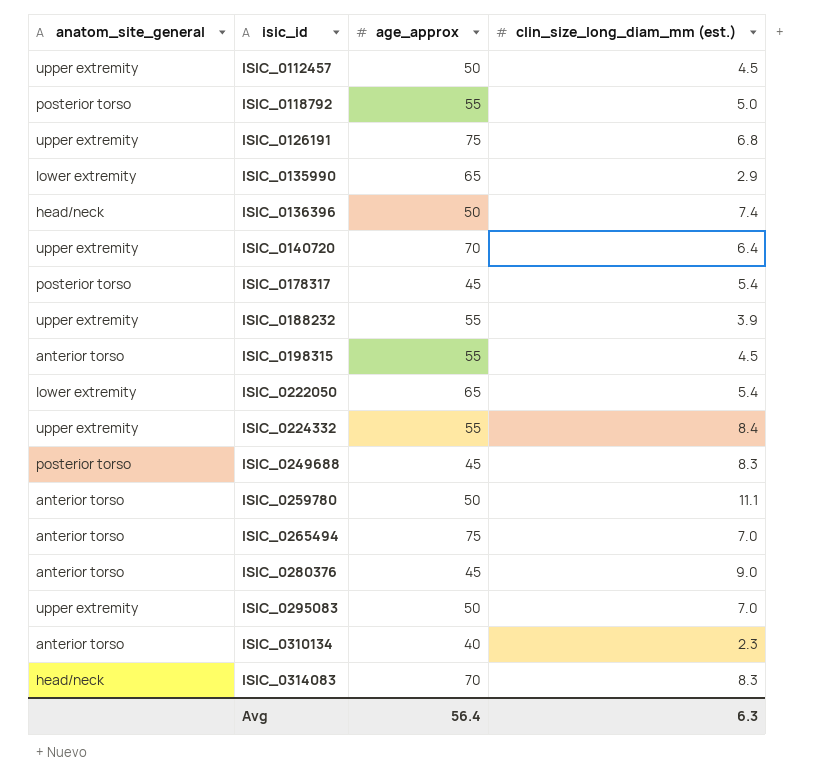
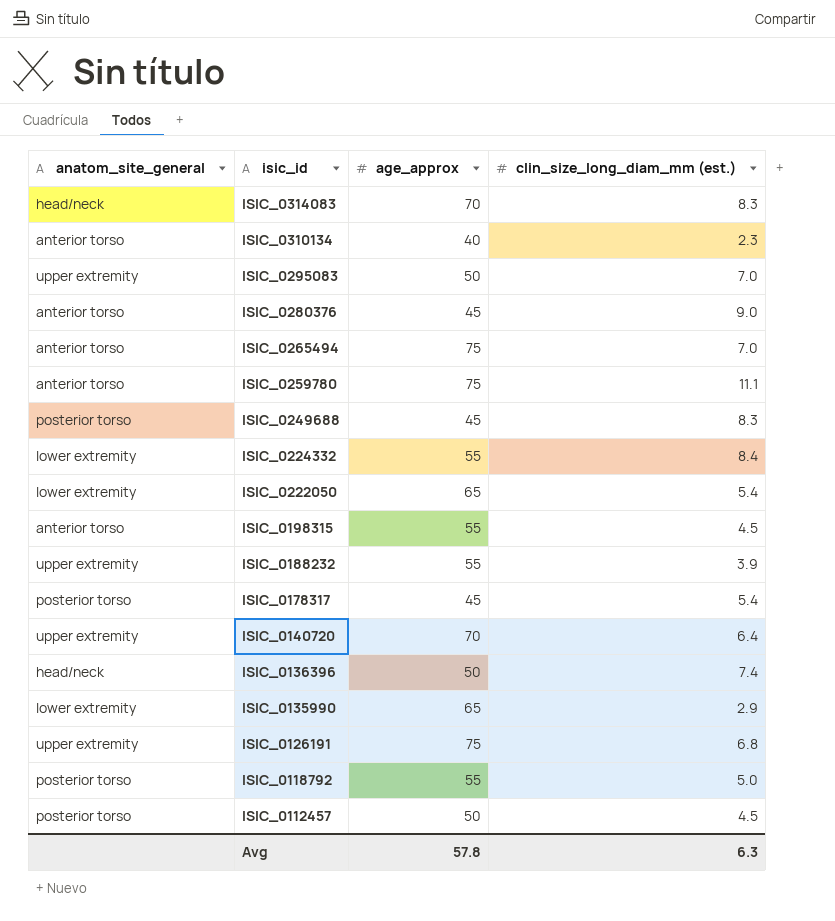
row order: isic_id ascending -> isic_id descending
ISIC_0259780 | age_approx: 50 -> 75
ISIC_0224332 | anatom_site_general: upper extremity -> lower extremity
ISIC_0112457 | anatom_site_general: upper extremity -> posterior torso
Avg | age_approx: 56.4 -> 57.8

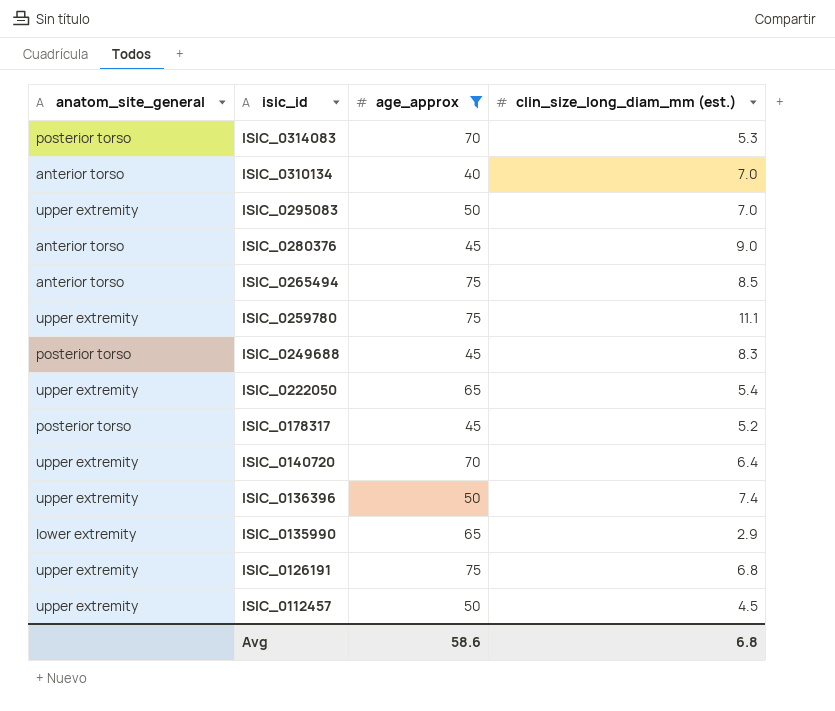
filter: none -> age_approx != 55
ISIC_0314083 | anatom_site_general: head/neck -> posterior torso
ISIC_0314083 | clin_size_long_diam_mm (est.): 8.3 -> 5.3
ISIC_0310134 | clin_size_long_diam_mm (est.): 2.3 -> 7.0
ISIC_0265494 | clin_size_long_diam_mm (est.): 7.0 -> 8.5
ISIC_0259780 | anatom_site_general: anterior torso -> upper extremity
ISIC_0222050 | anatom_site_general: lower extremity -> upper extremity
ISIC_0178317 | clin_size_long_diam_mm (est.): 5.4 -> 5.2
ISIC_0136396 | anatom_site_general: head/neck -> upper extremity
ISIC_0112457 | anatom_site_general: posterior torso -> upper extremity
Avg | age_approx: 57.8 -> 58.6
Avg | clin_size_long_diam_mm (est.): 6.3 -> 6.8

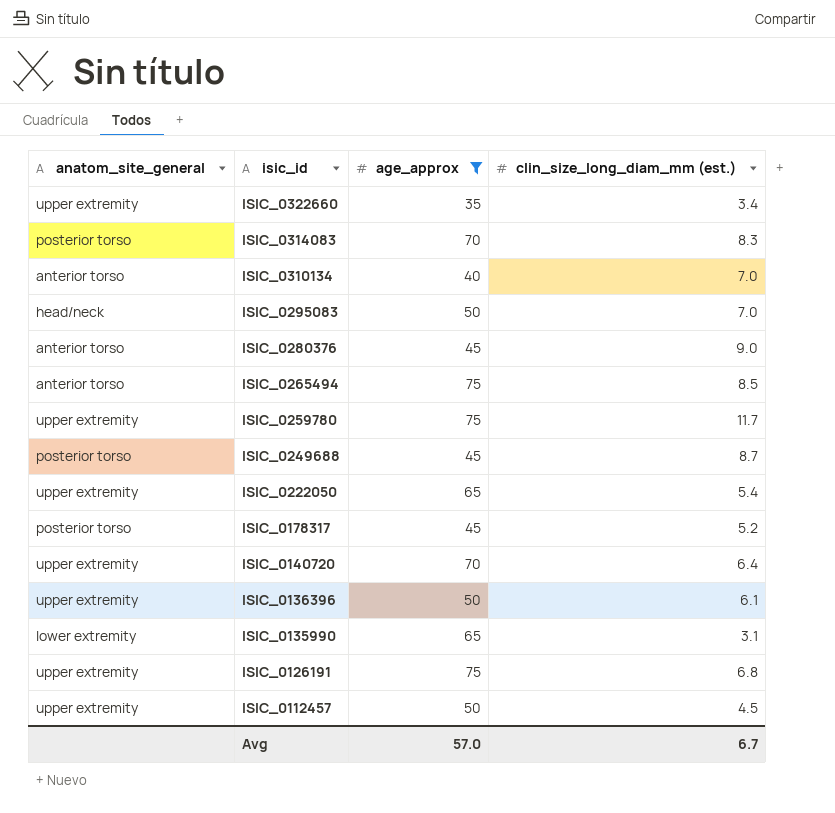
row ISIC_0322660: none -> upper extremity | 35 | 3.4
ISIC_0314083 | clin_size_long_diam_mm (est.): 5.3 -> 8.3
ISIC_0295083 | anatom_site_general: upper extremity -> head/neck
ISIC_0259780 | clin_size_long_diam_mm (est.): 11.1 -> 11.7
ISIC_0249688 | clin_size_long_diam_mm (est.): 8.3 -> 8.7
ISIC_0136396 | clin_size_long_diam_mm (est.): 7.4 -> 6.1
ISIC_0135990 | clin_size_long_diam_mm (est.): 2.9 -> 3.1
Avg | age_approx: 58.6 -> 57.0
Avg | clin_size_long_diam_mm (est.): 6.8 -> 6.7

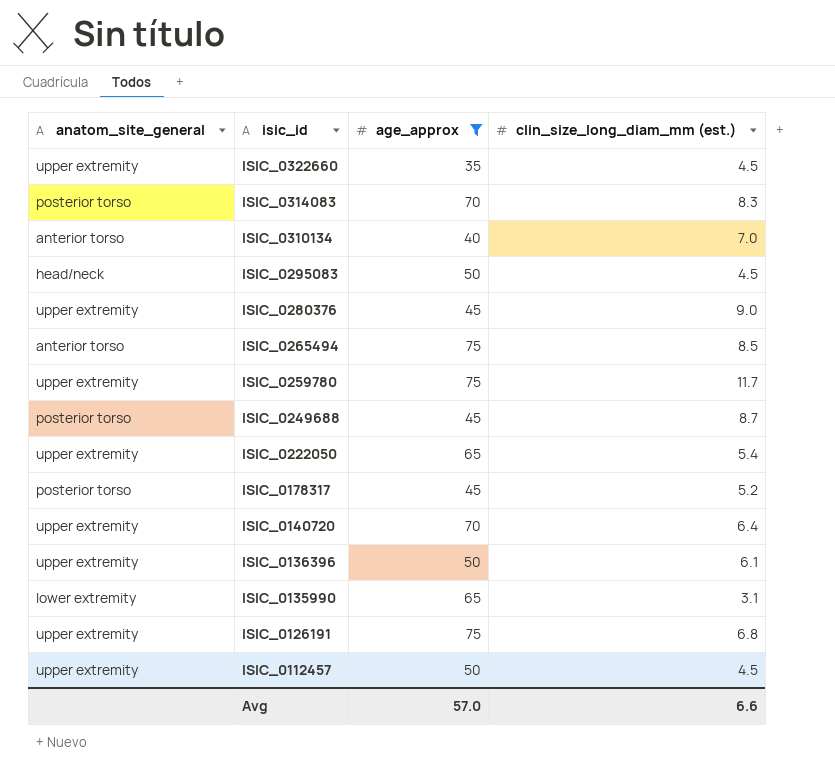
ISIC_0322660 | clin_size_long_diam_mm (est.): 3.4 -> 4.5
ISIC_0295083 | clin_size_long_diam_mm (est.): 7.0 -> 4.5
ISIC_0280376 | anatom_site_general: anterior torso -> upper extremity
Avg | clin_size_long_diam_mm (est.): 6.7 -> 6.6

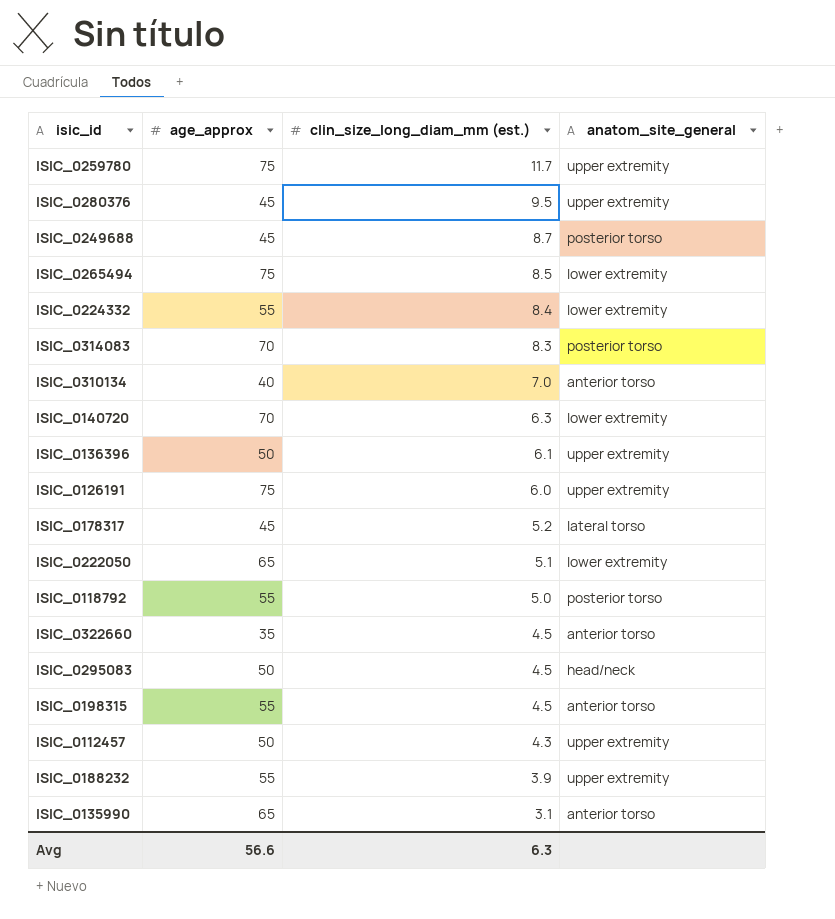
filter: age_approx != 55 -> none
row order: isic_id descending -> clin_size_long_diam_mm (est.) descending
column anatom_site_general | position: 1 -> 4
ISIC_0280376 | clin_size_long_diam_mm (est.): 9.0 -> 9.5
ISIC_0265494 | anatom_site_general: anterior torso -> lower extremity
ISIC_0140720 | clin_size_long_diam_mm (est.): 6.4 -> 6.3
ISIC_0140720 | anatom_site_general: upper extremity -> lower extremity
ISIC_0126191 | clin_size_long_diam_mm (est.): 6.8 -> 6.0
ISIC_0178317 | anatom_site_general: posterior torso -> lateral torso
ISIC_0222050 | clin_size_long_diam_mm (est.): 5.4 -> 5.1
ISIC_0222050 | anatom_site_general: upper extremity -> lower extremity
ISIC_0322660 | anatom_site_general: upper extremity -> anterior torso
ISIC_0112457 | clin_size_long_diam_mm (est.): 4.5 -> 4.3
ISIC_0135990 | anatom_site_general: lower extremity -> anterior torso
Avg | age_approx: 57.0 -> 56.6
Avg | clin_size_long_diam_mm (est.): 6.6 -> 6.3

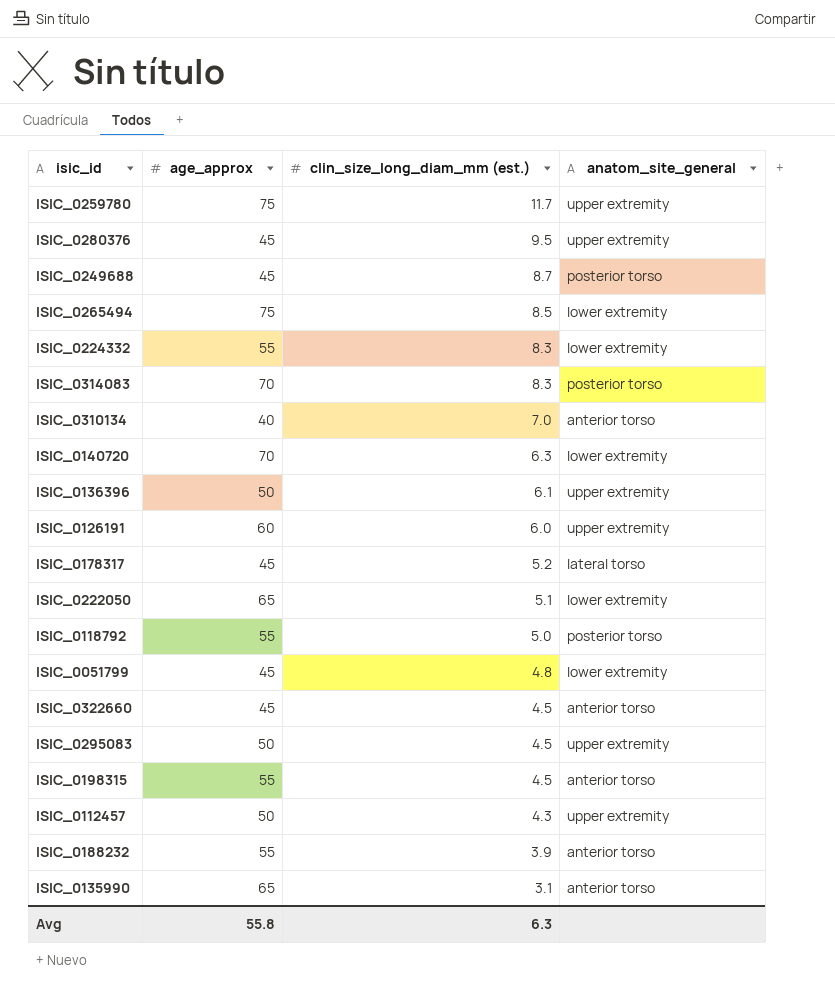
ISIC_0224332 | clin_size_long_diam_mm (est.): 8.4 -> 8.3
ISIC_0126191 | age_approx: 75 -> 60
row ISIC_0051799: none -> 45 | 4.8 | lower extremity
ISIC_0322660 | age_approx: 35 -> 45
ISIC_0295083 | anatom_site_general: head/neck -> upper extremity
ISIC_0188232 | anatom_site_general: upper extremity -> anterior torso
Avg | age_approx: 56.6 -> 55.8

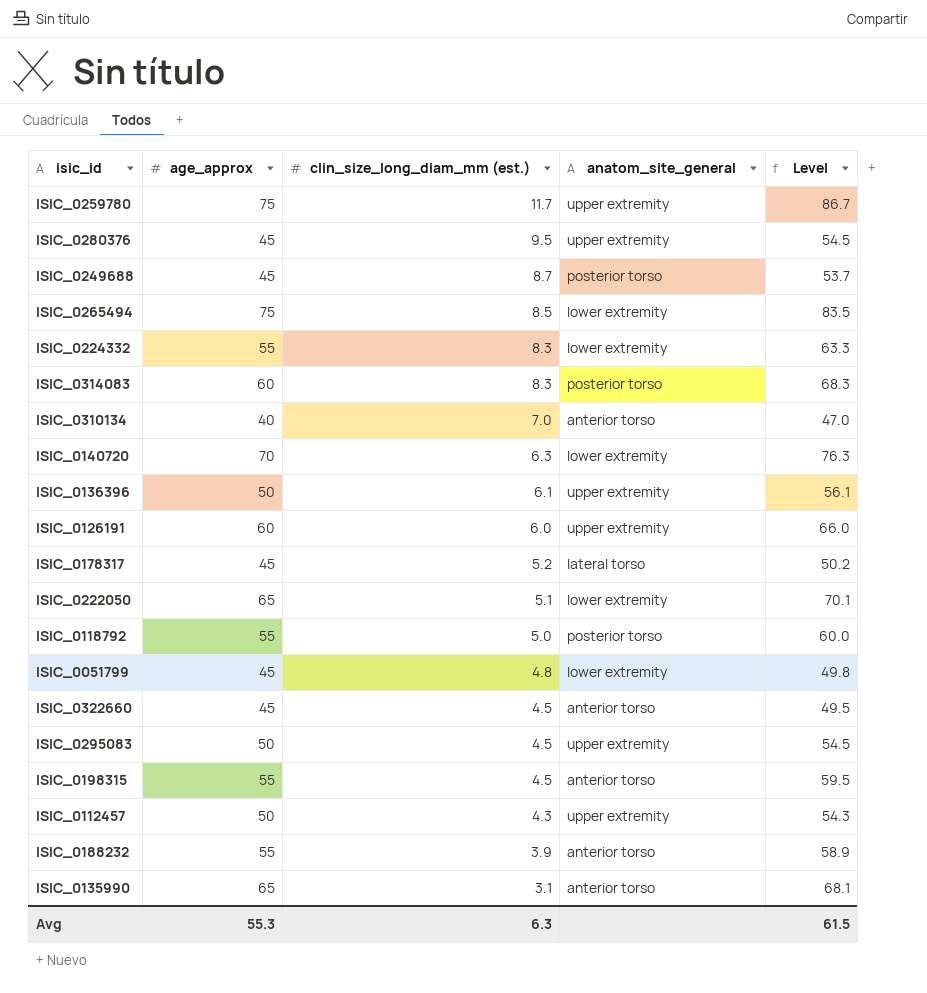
column Level | formula: none -> [age_approx] + [clin_size_long_diam_mm (est.)]
ISIC_0314083 | age_approx: 70 -> 60
Avg | age_approx: 55.8 -> 55.3

